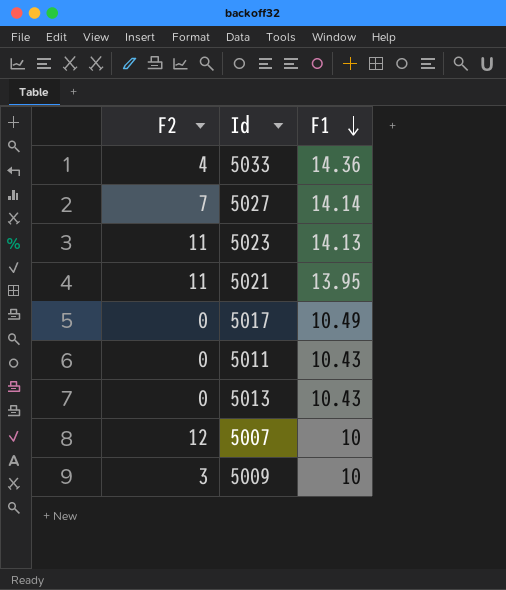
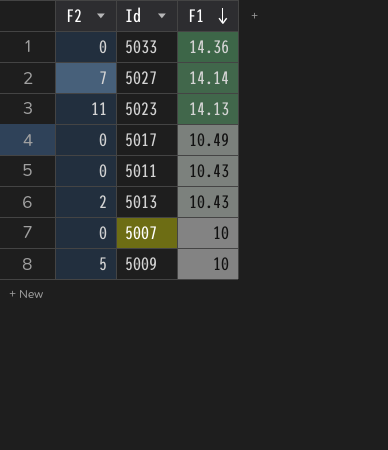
row 5021: 11 | 13.95 -> none
5033 | F2: 4 -> 0
5013 | F2: 0 -> 2
5007 | F2: 12 -> 0
5009 | F2: 3 -> 5

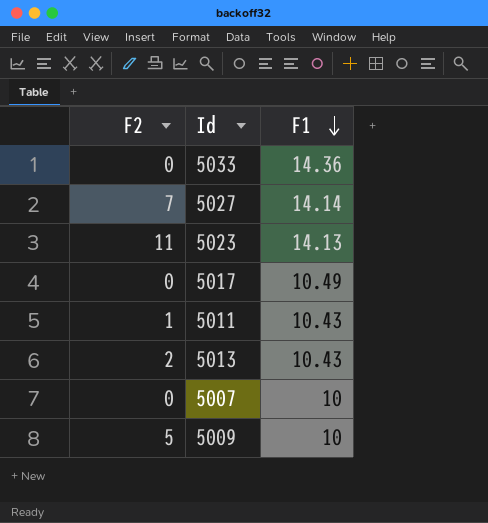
5011 | F2: 0 -> 1

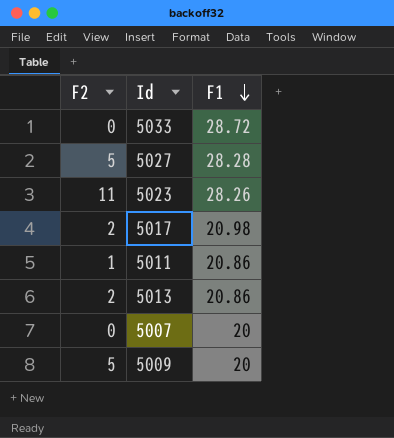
5033 | F1: 14.36 -> 28.72
5027 | F2: 7 -> 5
5027 | F1: 14.14 -> 28.28
5023 | F1: 14.13 -> 28.26
5017 | F2: 0 -> 2
5017 | F1: 10.49 -> 20.98
5011 | F1: 10.43 -> 20.86
5013 | F1: 10.43 -> 20.86
5007 | F1: 10 -> 20
5009 | F1: 10 -> 20

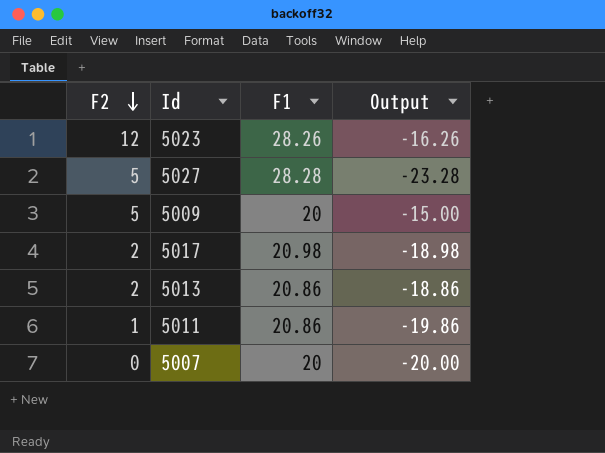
row order: F1 descending -> F2 descending
column Output | formula: none -> [F2] - [F1]
row 5033: 0 | 28.72 -> none
5023 | F2: 11 -> 12

